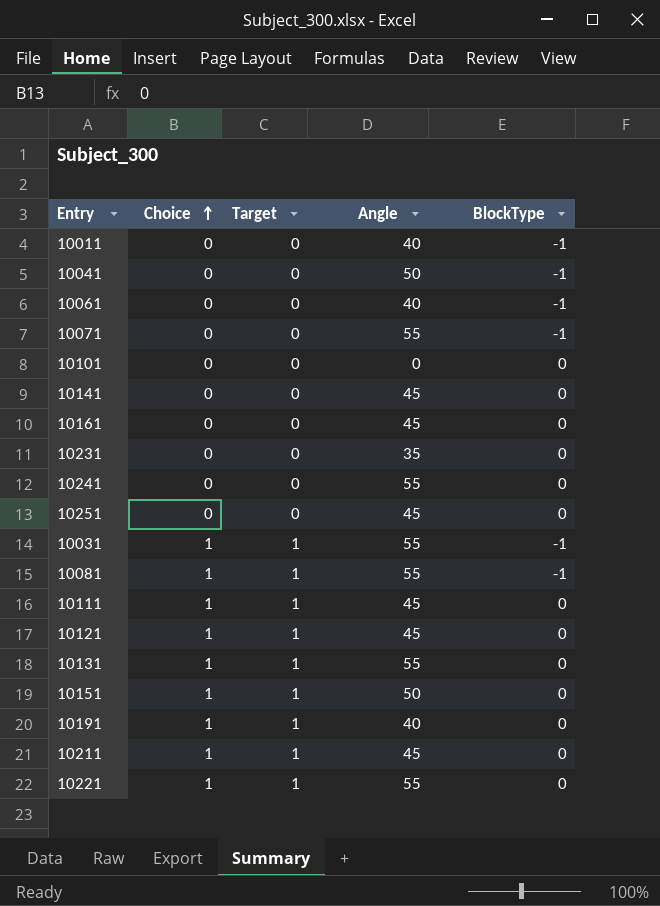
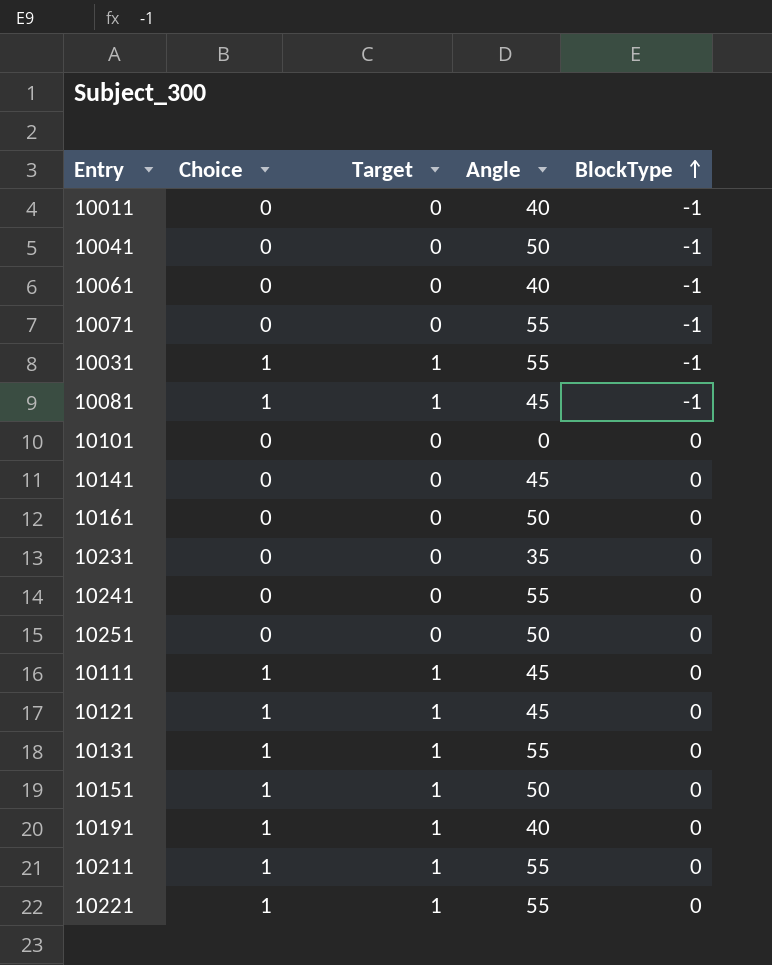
row order: Choice ascending -> BlockType ascending
10081 | Angle: 55 -> 45
10161 | Angle: 45 -> 50
10251 | Angle: 45 -> 50
10211 | Angle: 45 -> 55

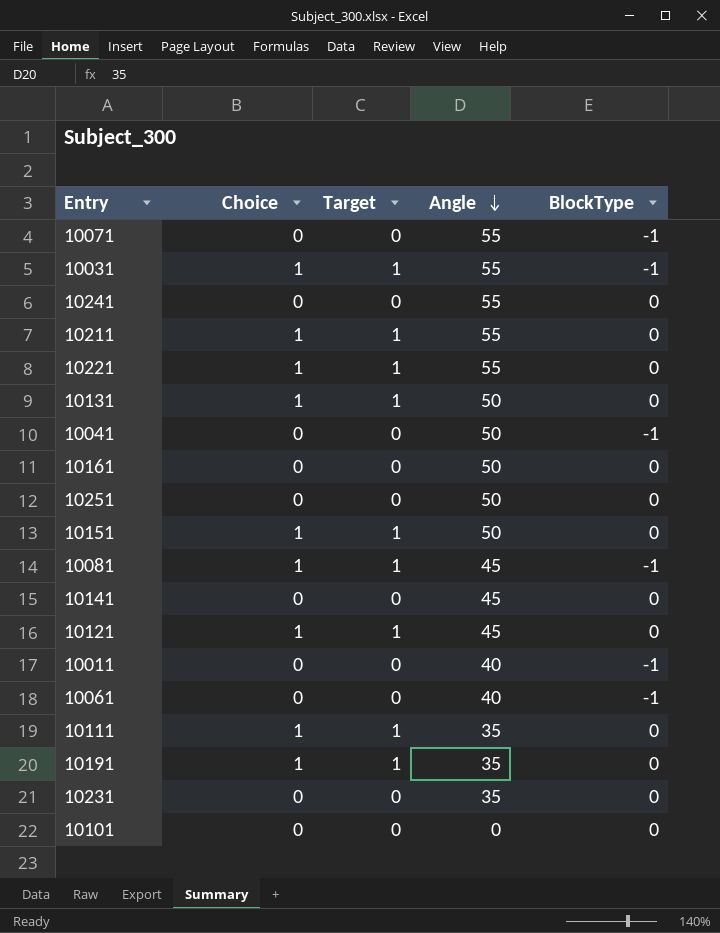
row order: BlockType ascending -> Angle descending
10131 | Angle: 55 -> 50
10111 | Angle: 45 -> 35
10191 | Angle: 40 -> 35

